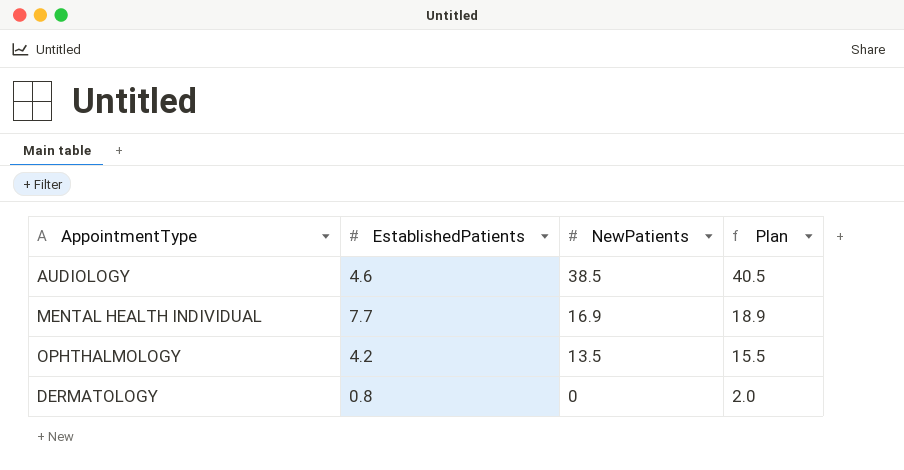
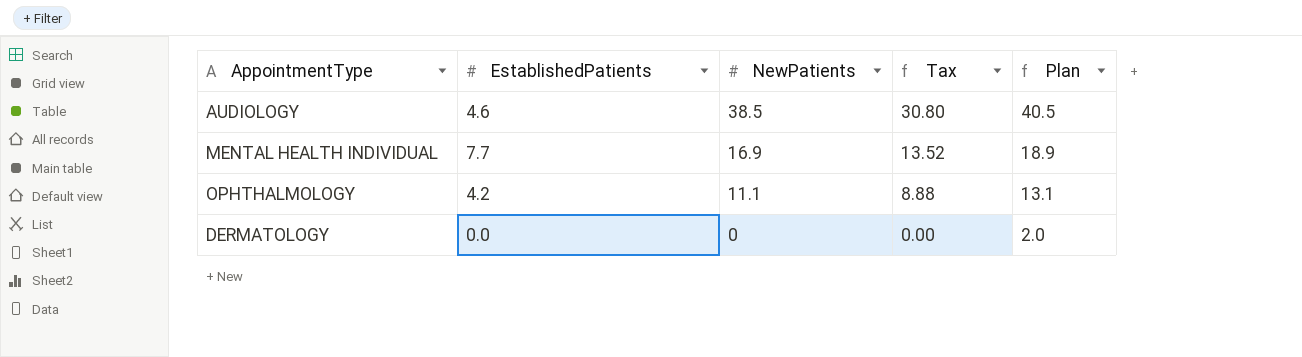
column Tax | formula: none -> [NewPatients] * 0.8
OPHTHALMOLOGY | NewPatients: 13.5 -> 11.1
OPHTHALMOLOGY | Plan: 15.5 -> 13.1
DERMATOLOGY | EstablishedPatients: 0.8 -> 0.0

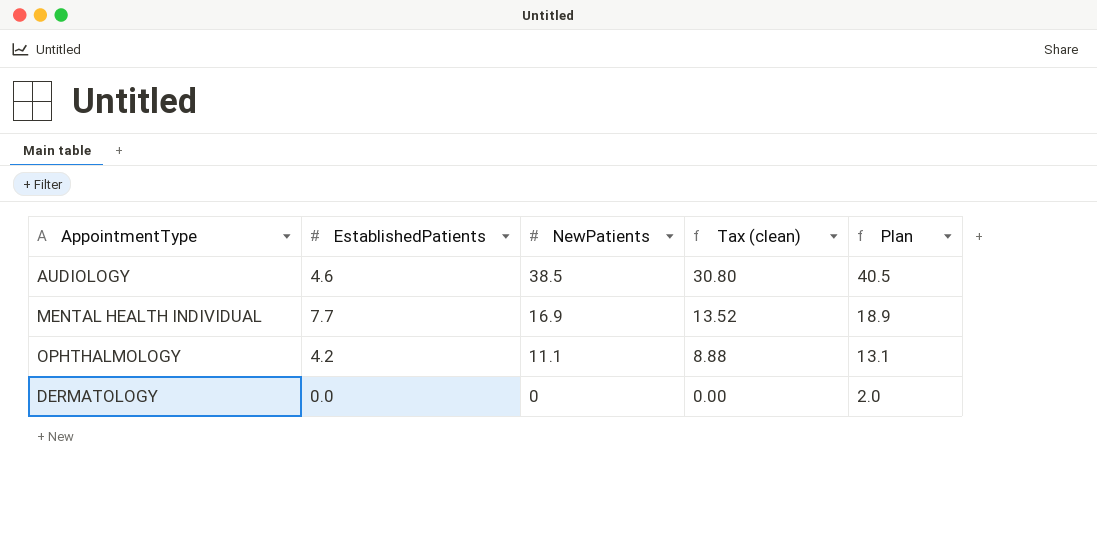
column name: Tax -> Tax (clean)

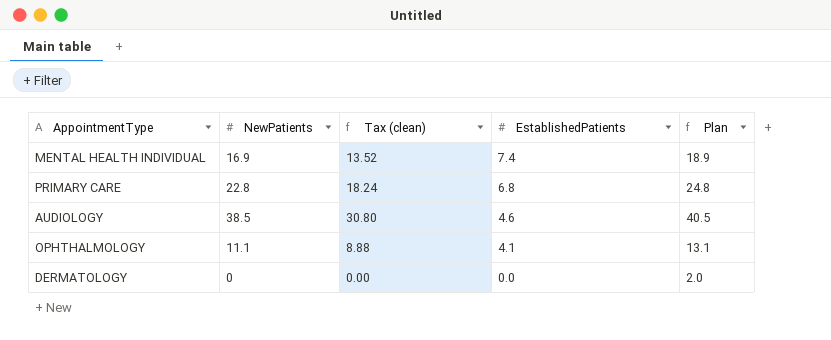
row order: NewPatients descending -> EstablishedPatients descending
column EstablishedPatients | position: 2 -> 4
MENTAL HEALTH INDIVIDUAL | EstablishedPatients: 7.7 -> 7.4
row PRIMARY CARE: none -> 22.8 | 18.24 | 6.8 | 24.8
OPHTHALMOLOGY | EstablishedPatients: 4.2 -> 4.1

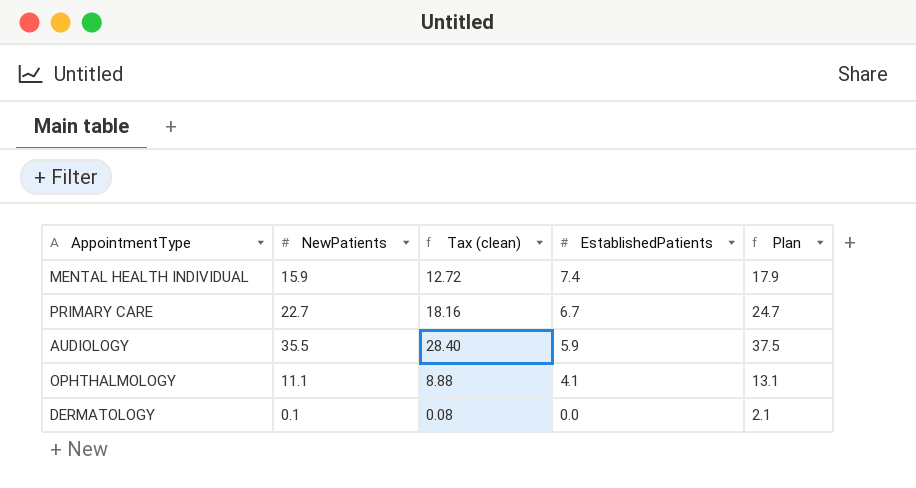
MENTAL HEALTH INDIVIDUAL | NewPatients: 16.9 -> 15.9
MENTAL HEALTH INDIVIDUAL | Tax (clean): 13.52 -> 12.72
MENTAL HEALTH INDIVIDUAL | Plan: 18.9 -> 17.9
PRIMARY CARE | NewPatients: 22.8 -> 22.7
PRIMARY CARE | Tax (clean): 18.24 -> 18.16
PRIMARY CARE | EstablishedPatients: 6.8 -> 6.7
PRIMARY CARE | Plan: 24.8 -> 24.7
AUDIOLOGY | NewPatients: 38.5 -> 35.5
AUDIOLOGY | Tax (clean): 30.80 -> 28.40
AUDIOLOGY | EstablishedPatients: 4.6 -> 5.9
AUDIOLOGY | Plan: 40.5 -> 37.5
DERMATOLOGY | NewPatients: 0 -> 0.1
DERMATOLOGY | Tax (clean): 0.00 -> 0.08
DERMATOLOGY | Plan: 2.0 -> 2.1

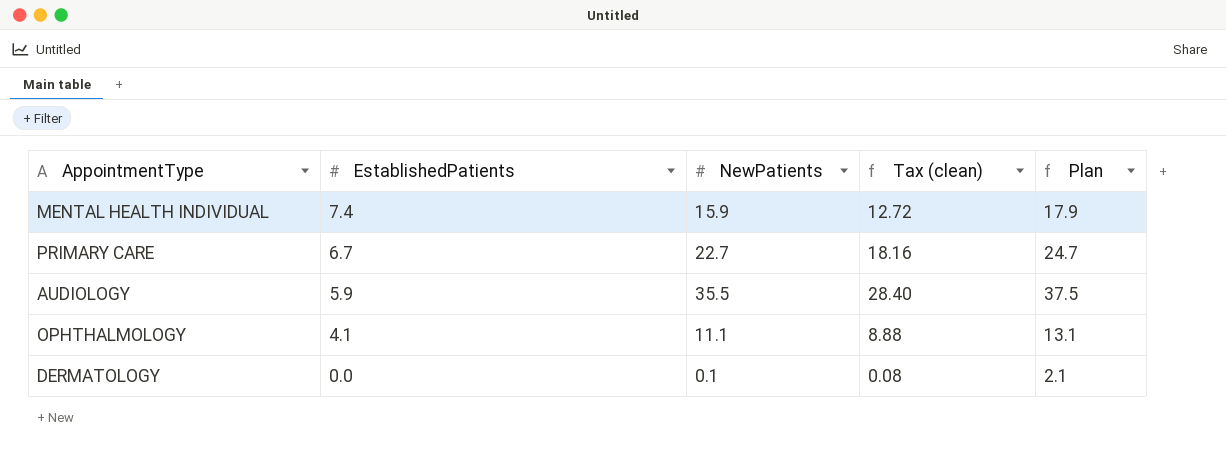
column EstablishedPatients | position: 4 -> 2

